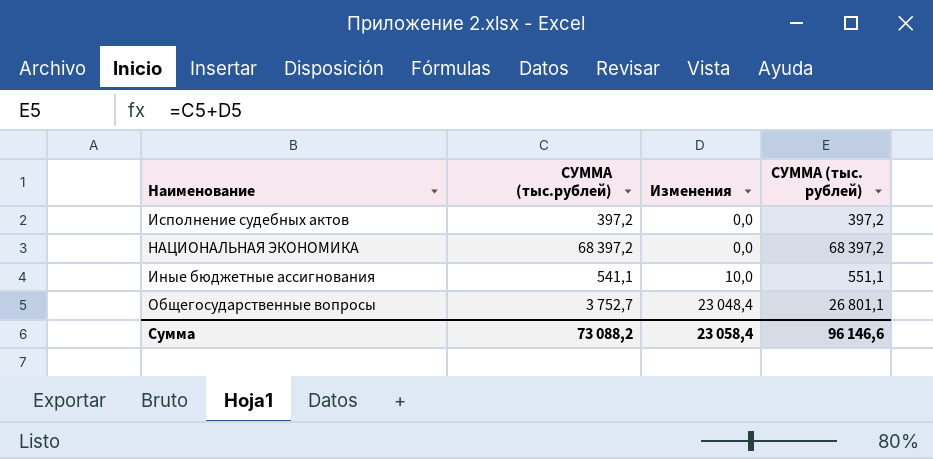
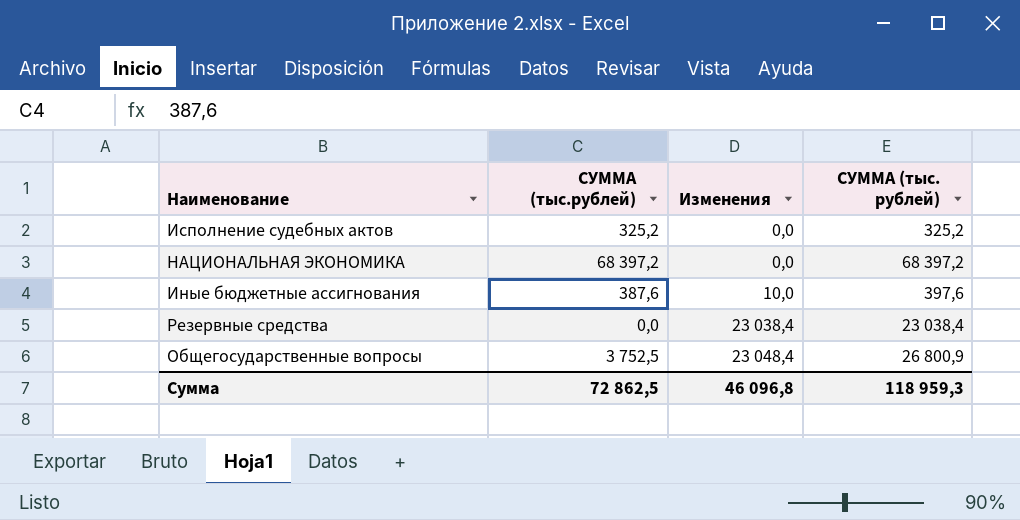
Исполнение судебных актов | СУММА (тыс.рублей): 397,2 -> 325,2
Исполнение судебных актов | СУММА (тыс. рублей): 397,2 -> 325,2
Иные бюджетные ассигнования | СУММА (тыс.рублей): 541,1 -> 387,6
Иные бюджетные ассигнования | СУММА (тыс. рублей): 551,1 -> 397,6
row Резервные средства: none -> 0,0 | 23 038,4 | 23 038,4
Общегосударственные вопросы | СУММА (тыс.рублей): 3 752,7 -> 3 752,5
Общегосударственные вопросы | СУММА (тыс. рублей): 26 801,1 -> 26 800,9
Сумма | СУММА (тыс.рублей): 73 088,2 -> 72 862,5
Сумма | Изменения: 23 058,4 -> 46 096,8
Сумма | СУММА (тыс. рублей): 96 146,6 -> 118 959,3

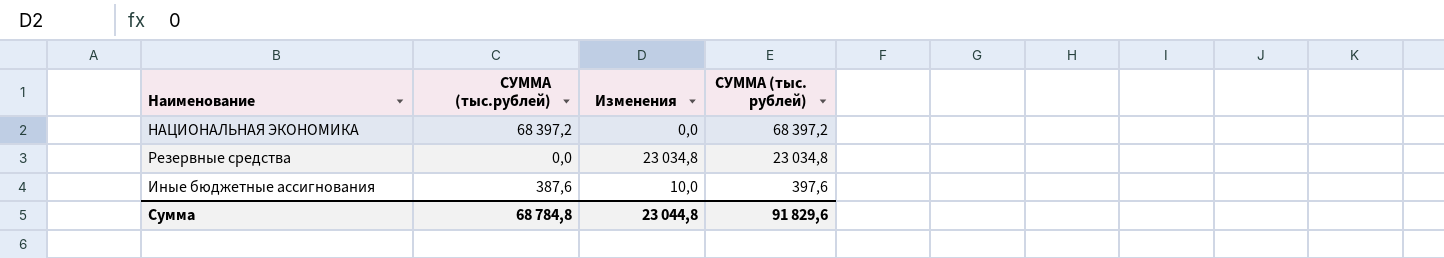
row order: Изменения ascending -> СУММА (тыс. рублей) descending
row Исполнение судебных актов: 325,2 | 0,0 | 325,2 -> none
row Общегосударственные вопросы: 3 752,5 | 23 048,4 | 26 800,9 -> none
Резервные средства | Изменения: 23 038,4 -> 23 034,8
Резервные средства | СУММА (тыс. рублей): 23 038,4 -> 23 034,8
Сумма | СУММА (тыс.рублей): 72 862,5 -> 68 784,8
Сумма | Изменения: 46 096,8 -> 23 044,8
Сумма | СУММА (тыс. рублей): 118 959,3 -> 91 829,6

